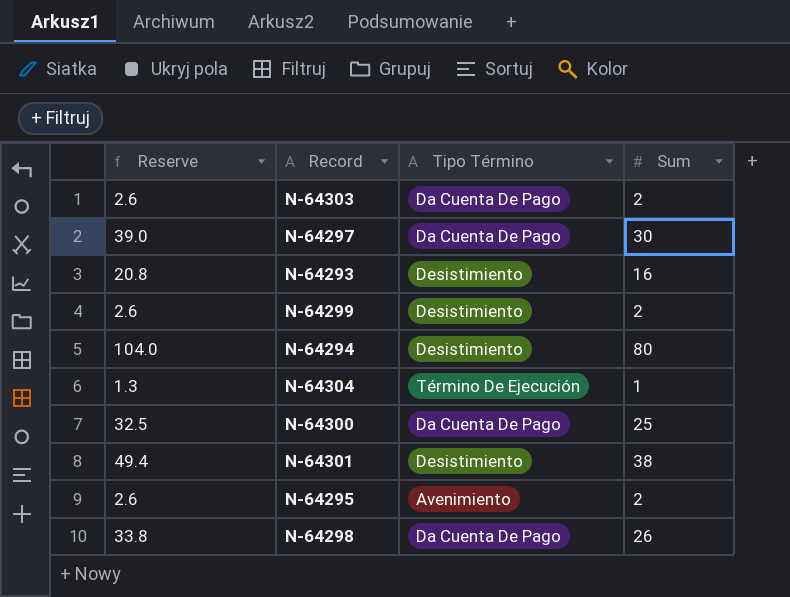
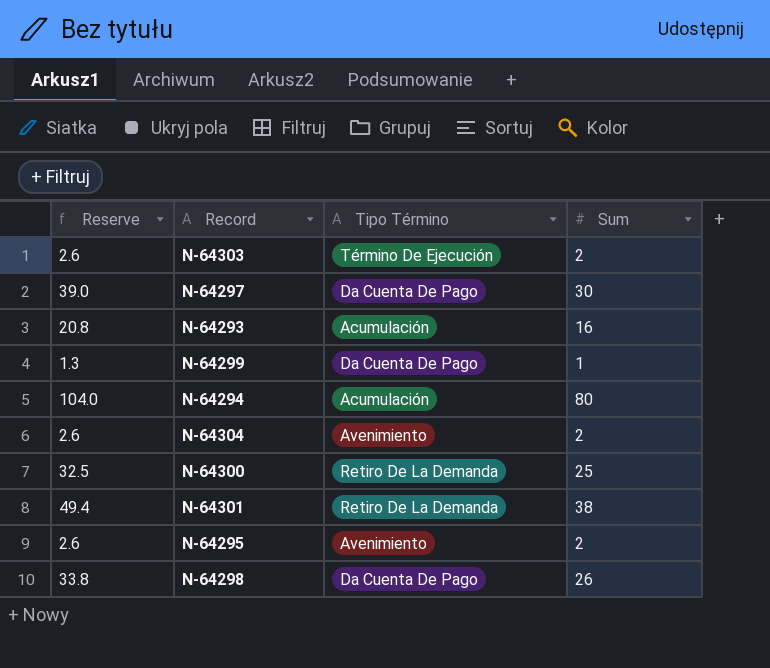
N-64303 | Tipo Término: Da Cuenta De Pago -> Término De Ejecución
N-64293 | Tipo Término: Desistimiento -> Acumulación
N-64299 | Reserve: 2.6 -> 1.3
N-64299 | Tipo Término: Desistimiento -> Da Cuenta De Pago
N-64299 | Sum: 2 -> 1
N-64294 | Tipo Término: Desistimiento -> Acumulación
N-64304 | Reserve: 1.3 -> 2.6
N-64304 | Tipo Término: Término De Ejecución -> Avenimiento
N-64304 | Sum: 1 -> 2
N-64300 | Tipo Término: Da Cuenta De Pago -> Retiro De La Demanda
N-64301 | Tipo Término: Desistimiento -> Retiro De La Demanda

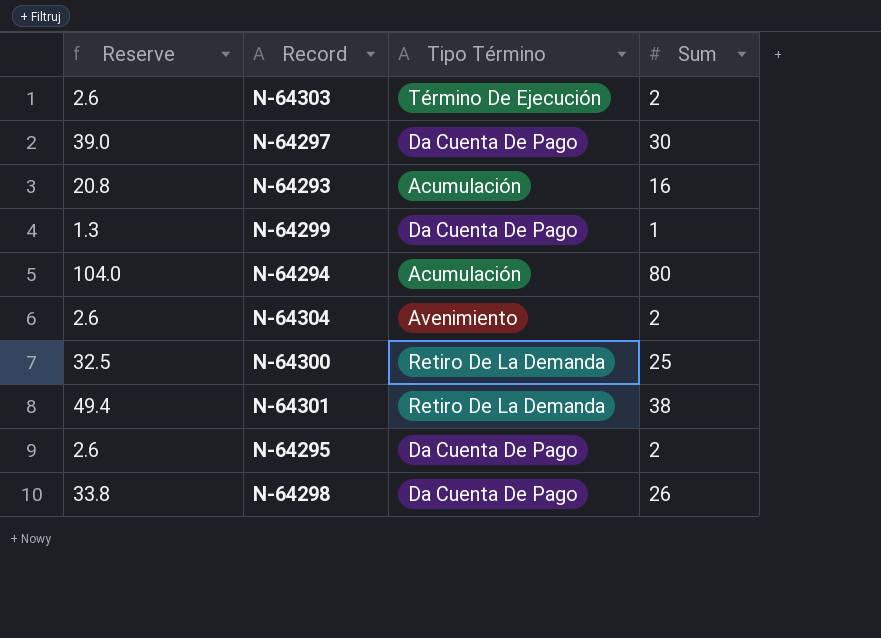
N-64295 | Tipo Término: Avenimiento -> Da Cuenta De Pago

